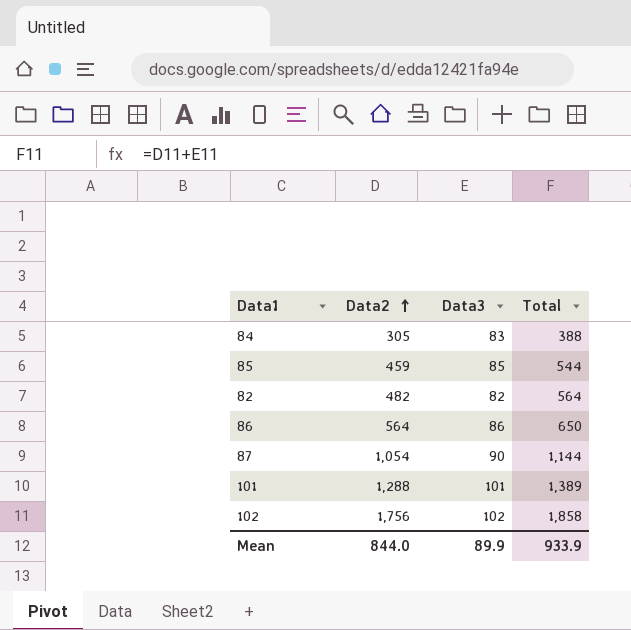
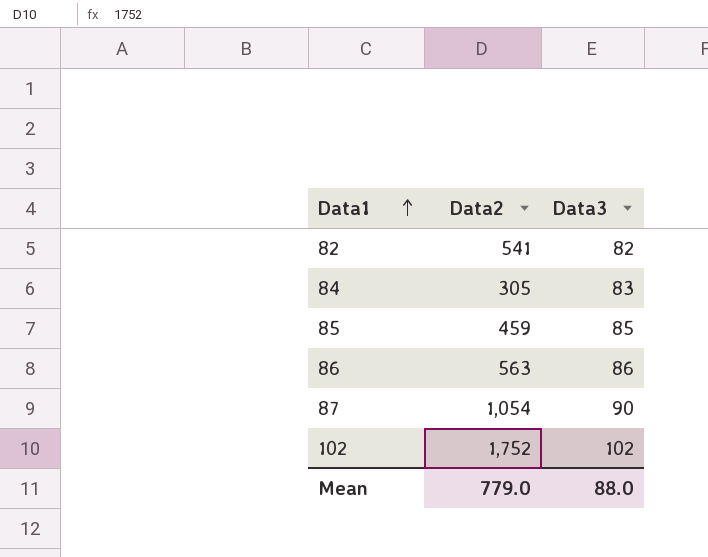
row order: Data2 ascending -> Data1 ascending
column Total | formula: [Data2] + [Data3] -> none
row 101: 1,288 | 101 | 1,389 -> none
82 | Data2: 482 -> 541
86 | Data2: 564 -> 563
102 | Data2: 1,756 -> 1,752
Mean | Data2: 844.0 -> 779.0
Mean | Data3: 89.9 -> 88.0

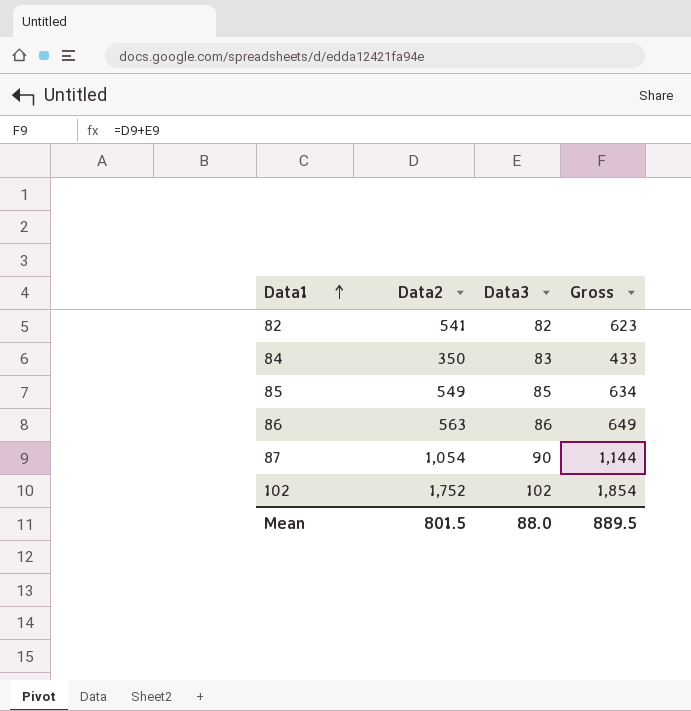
column Gross | formula: none -> [Data2] + [Data3]
84 | Data2: 305 -> 350
85 | Data2: 459 -> 549
Mean | Data2: 779.0 -> 801.5

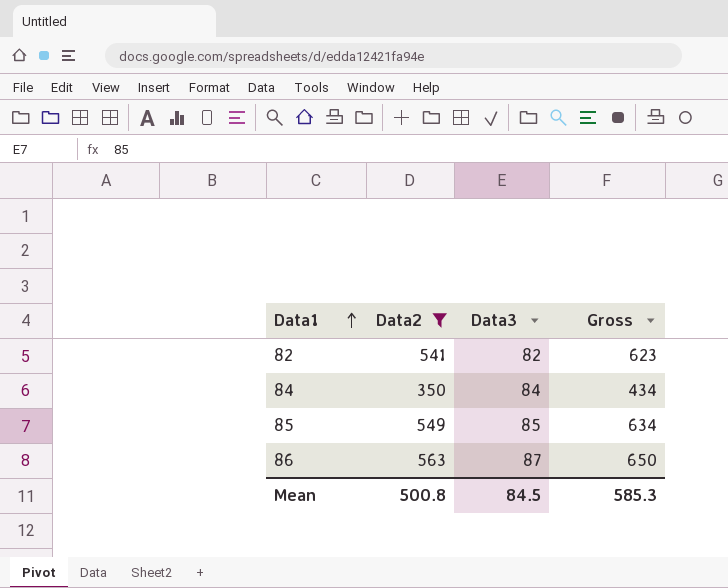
filter: none -> Data2 <= 563
84 | Data3: 83 -> 84
84 | Gross: 433 -> 434
86 | Data3: 86 -> 87
86 | Gross: 649 -> 650
Mean | Data2: 801.5 -> 500.8
Mean | Data3: 88.0 -> 84.5
Mean | Gross: 889.5 -> 585.3

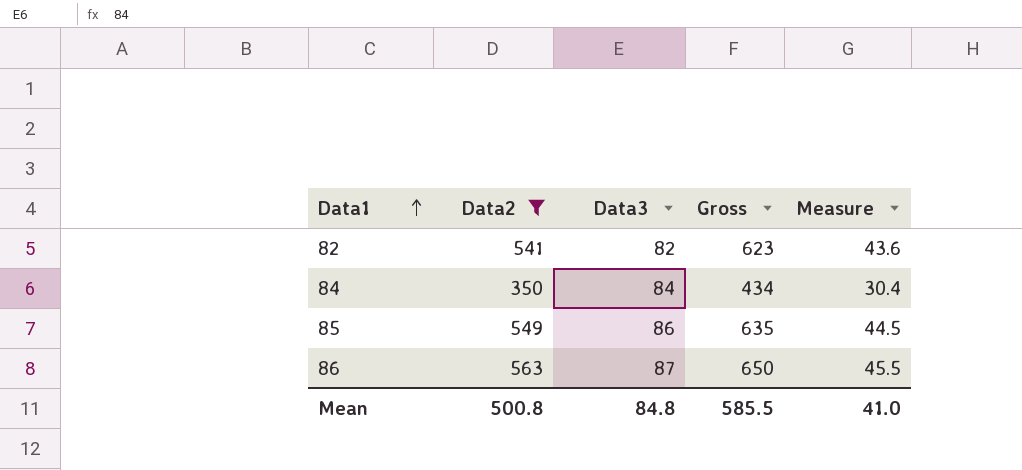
column Measure | formula: none -> [Gross] * 0.07
85 | Data3: 85 -> 86
85 | Gross: 634 -> 635
Mean | Data3: 84.5 -> 84.8
Mean | Gross: 585.3 -> 585.5

